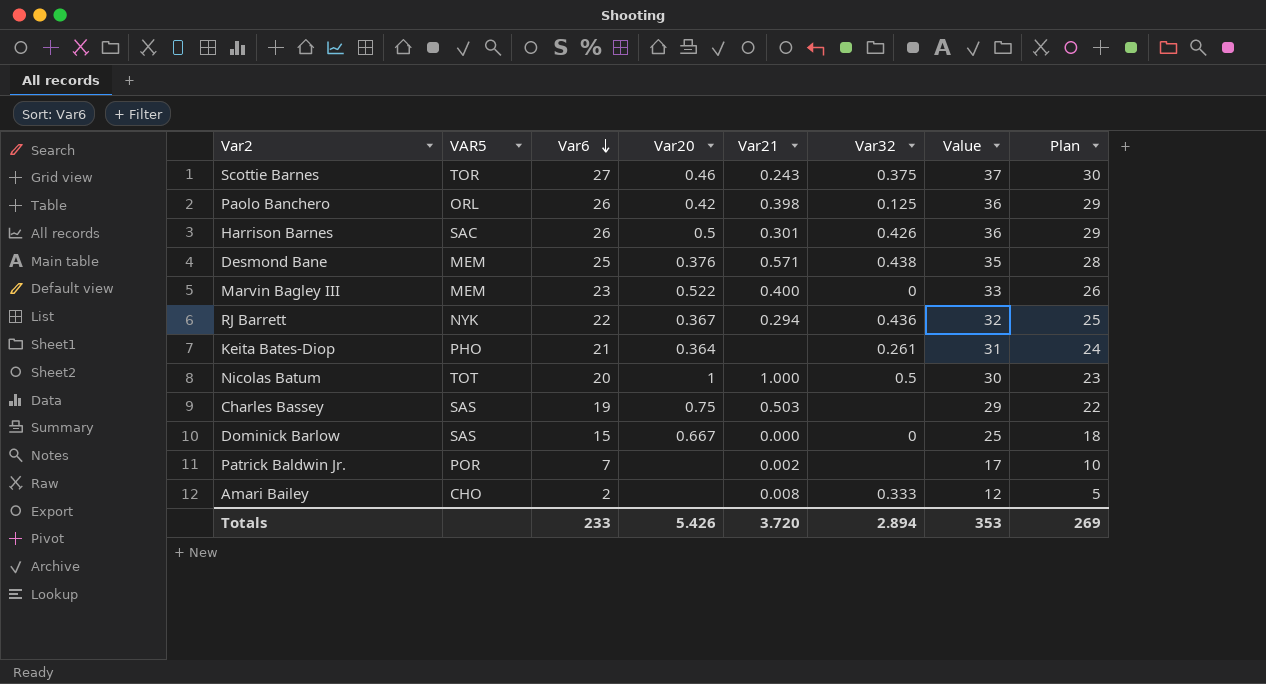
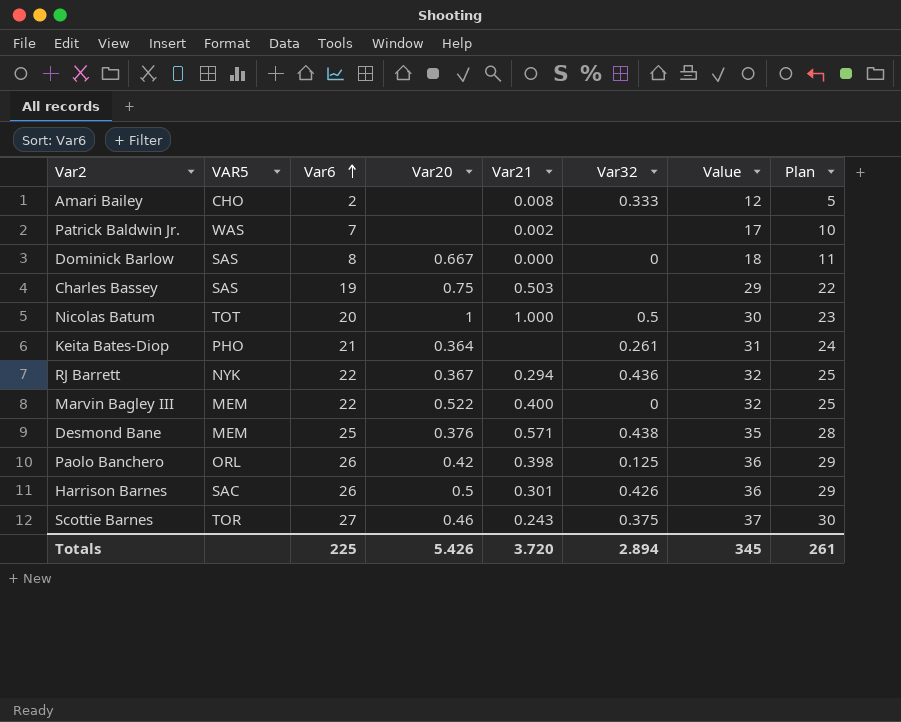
row order: Var6 descending -> Var6 ascending
Patrick Baldwin Jr. | VAR5: POR -> WAS
Dominick Barlow | Var6: 15 -> 8
Dominick Barlow | Value: 25 -> 18
Dominick Barlow | Plan: 18 -> 11
Marvin Bagley III | Var6: 23 -> 22
Marvin Bagley III | Value: 33 -> 32
Marvin Bagley III | Plan: 26 -> 25
Totals | Var6: 233 -> 225
Totals | Value: 353 -> 345
Totals | Plan: 269 -> 261

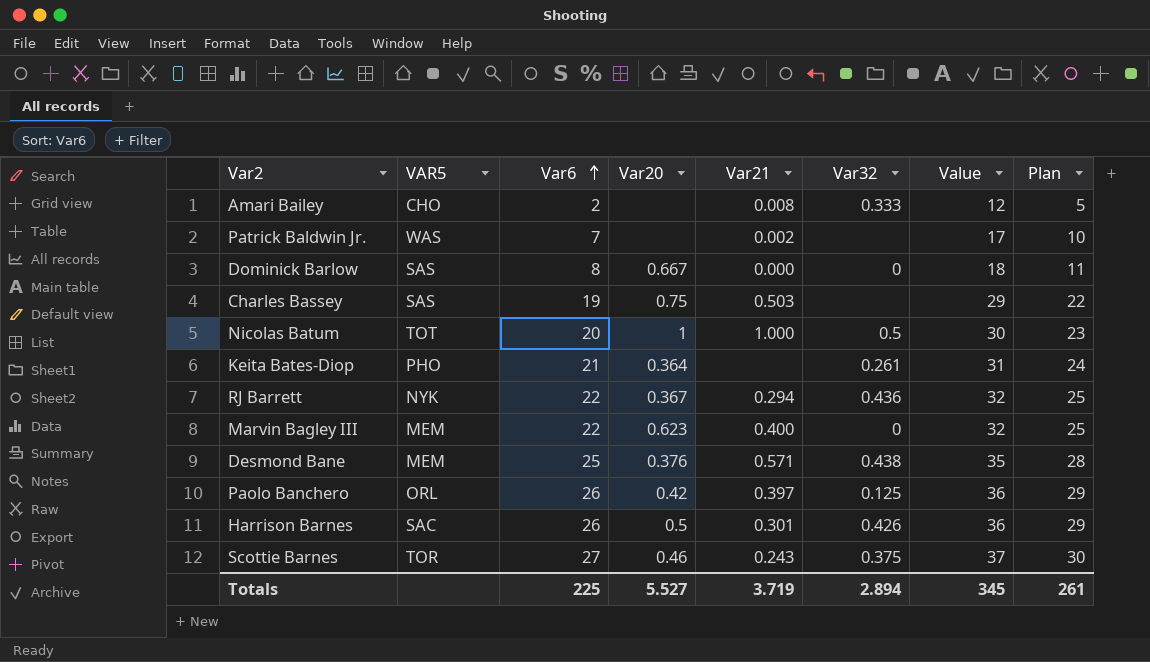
Marvin Bagley III | Var20: 0.522 -> 0.623
Paolo Banchero | Var21: 0.398 -> 0.397
Totals | Var20: 5.426 -> 5.527
Totals | Var21: 3.720 -> 3.719

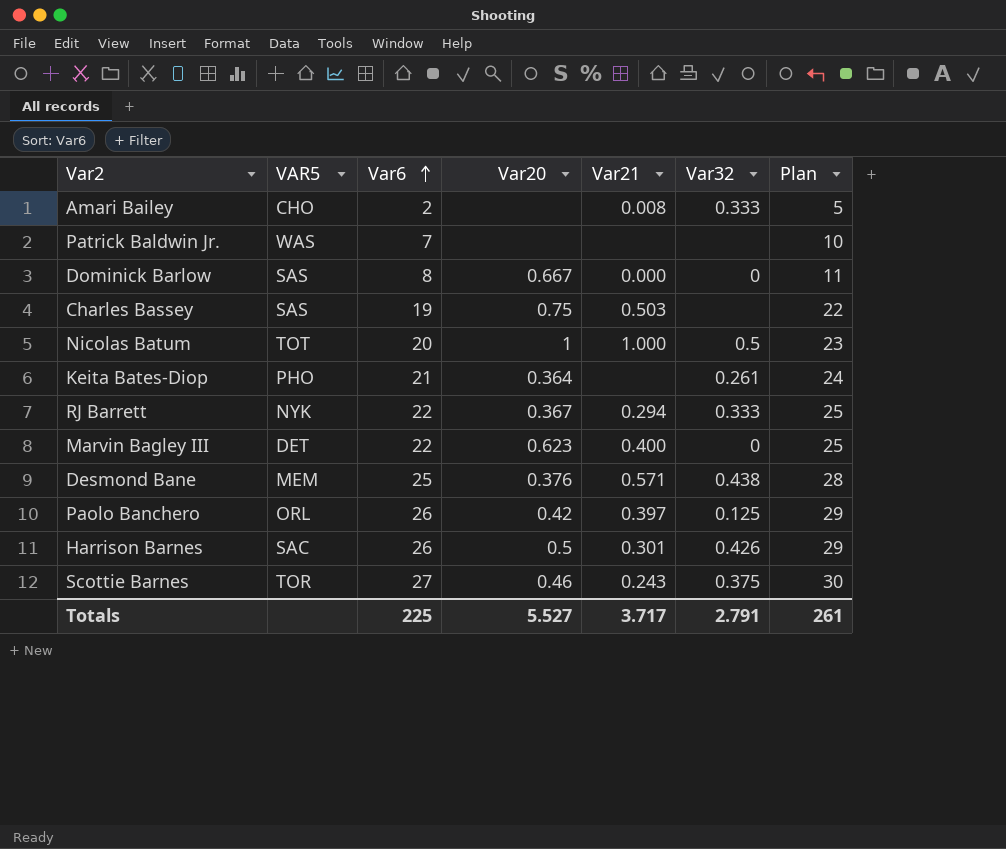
column Value | formula: [Var6] + 10 -> none
Patrick Baldwin Jr. | Var21: 0.002 -> none
RJ Barrett | Var32: 0.436 -> 0.333
Marvin Bagley III | VAR5: MEM -> DET
Totals | Var21: 3.719 -> 3.717
Totals | Var32: 2.894 -> 2.791

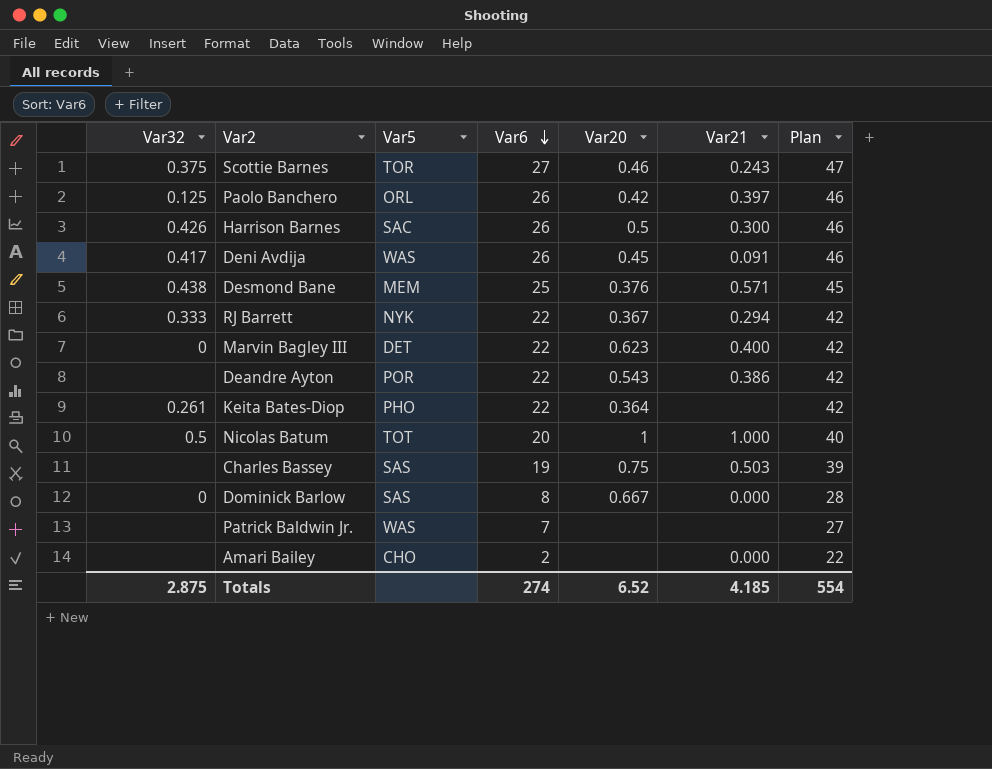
row order: Var6 ascending -> Var6 descending
column Var32 | position: 6 -> 1
column name: VAR5 -> Var5
column Plan | formula: [Var6] + 3 -> [Var6] + 20
Harrison Barnes | Var21: 0.301 -> 0.300
row Deni Avdija: none -> 0.417 | WAS | 26 | 0.45 | 0.091 | 46
row Deandre Ayton: none -> none | POR | 22 | 0.543 | 0.386 | 42
Keita Bates-Diop | Var6: 21 -> 22
Amari Bailey | Var32: 0.333 -> none
Amari Bailey | Var21: 0.008 -> 0.000
Totals | Var32: 2.791 -> 2.875
Totals | Var6: 225 -> 274
Totals | Var20: 5.527 -> 6.52
Totals | Var21: 3.717 -> 4.185
Totals | Plan: 261 -> 554

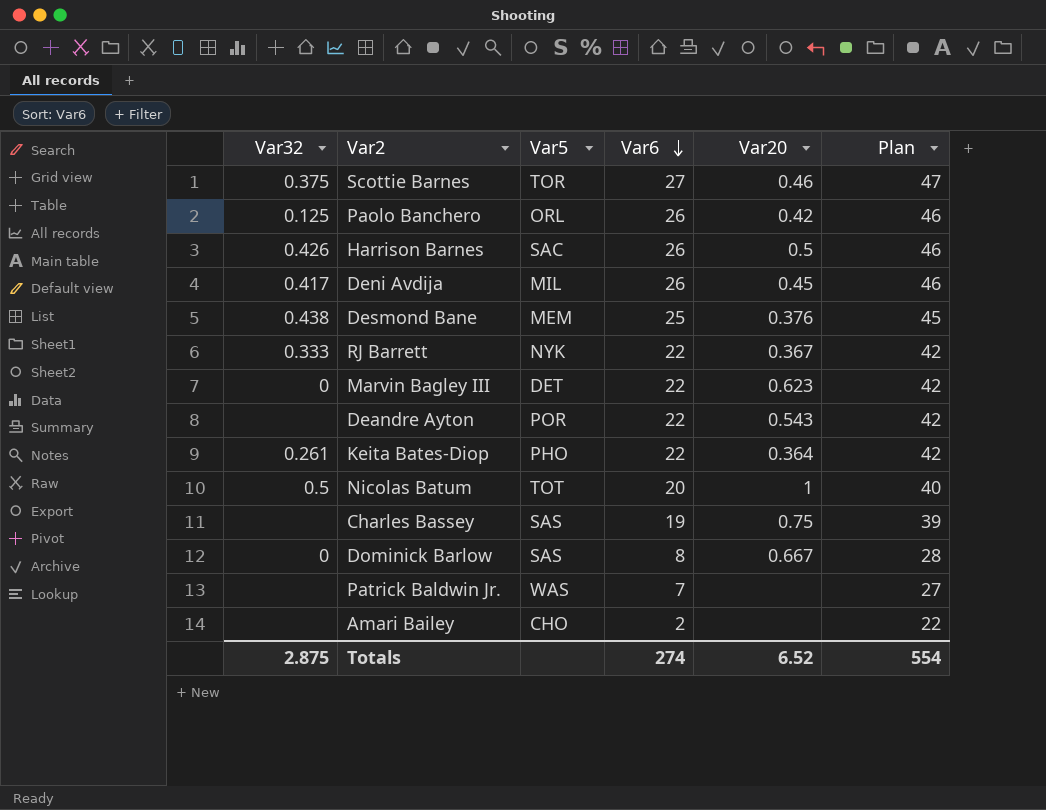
column Var21 | position: 6 -> none
Deni Avdija | Var5: WAS -> MIL

